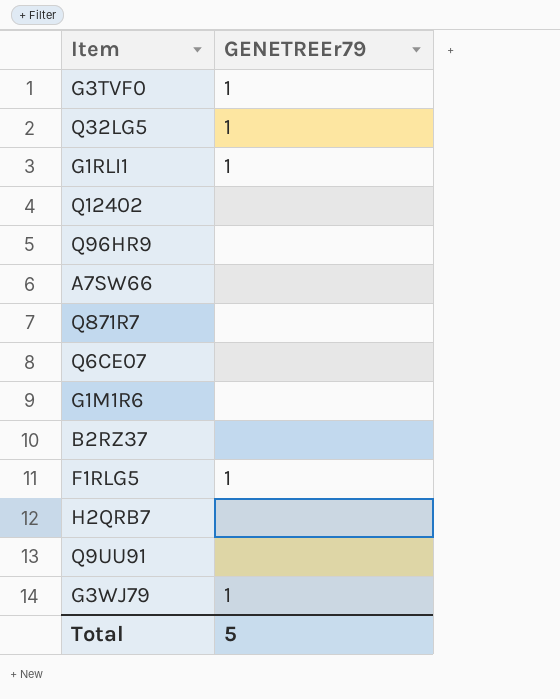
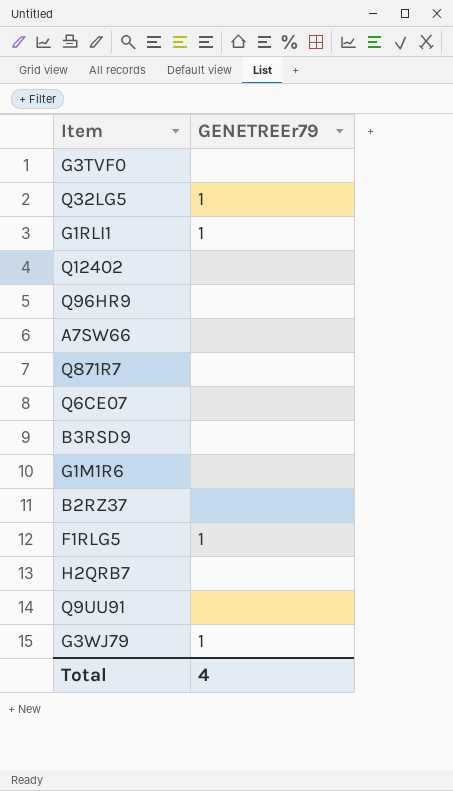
G3TVF0 | GENETREEr79: 1 -> none
row B3RSD9: none -> none
Total | GENETREEr79: 5 -> 4

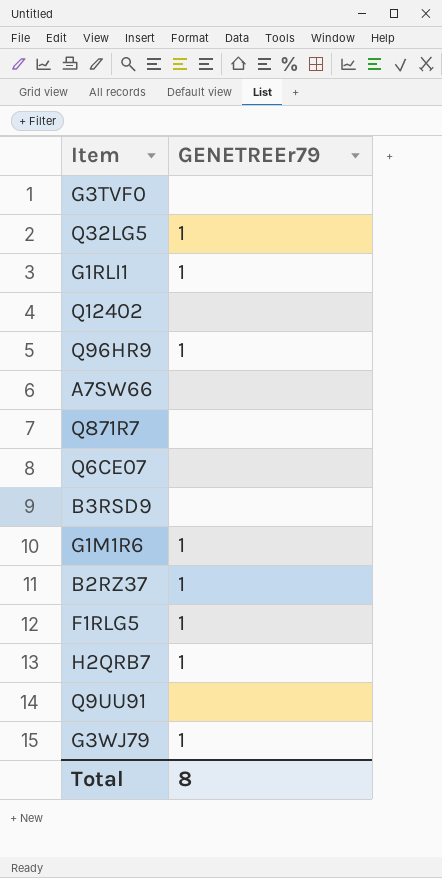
Q96HR9 | GENETREEr79: none -> 1
G1M1R6 | GENETREEr79: none -> 1
B2RZ37 | GENETREEr79: none -> 1
H2QRB7 | GENETREEr79: none -> 1
Total | GENETREEr79: 4 -> 8

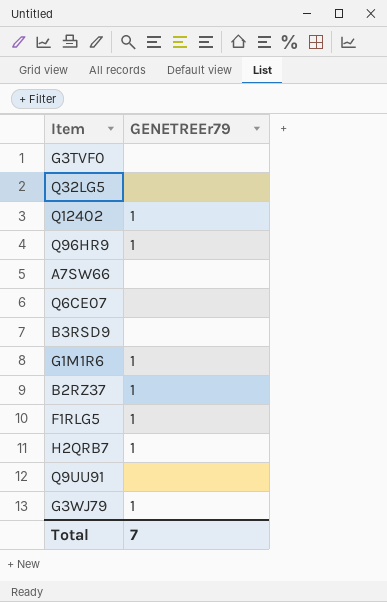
row G1RLI1: 1 -> none
row Q871R7: none -> none
Q32LG5 | GENETREEr79: 1 -> none
Q12402 | GENETREEr79: none -> 1
Total | GENETREEr79: 8 -> 7

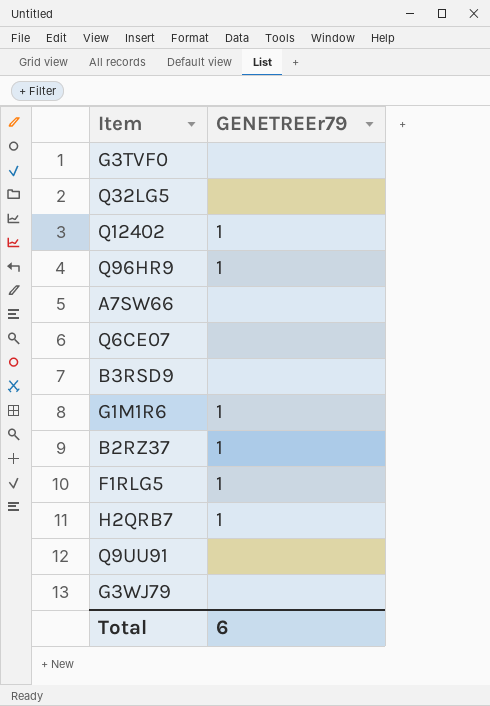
G3WJ79 | GENETREEr79: 1 -> none
Total | GENETREEr79: 7 -> 6

